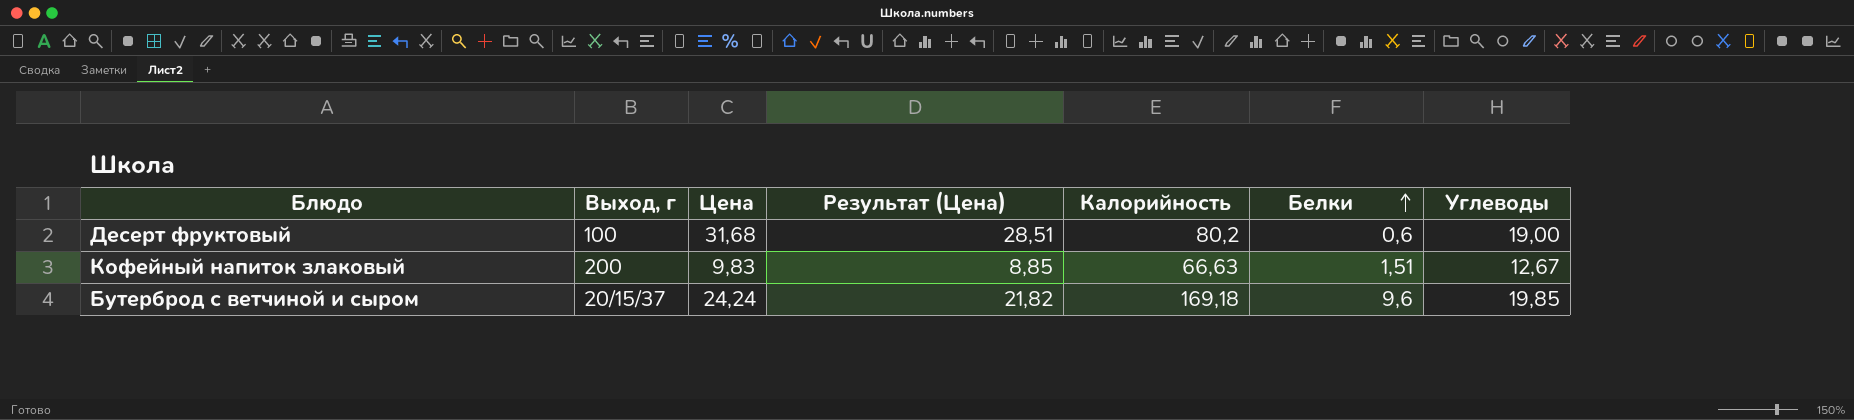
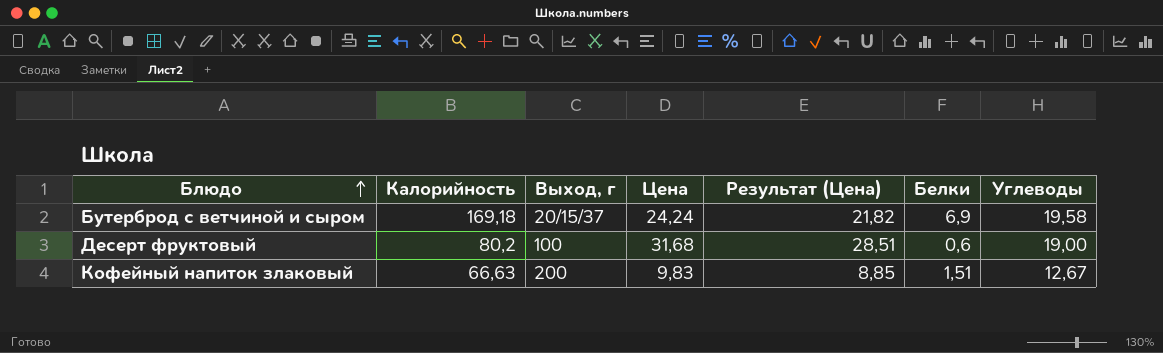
row order: Белки ascending -> Блюдо ascending
column Калорийность | position: 5 -> 2
Бутерброд с ветчиной и сыром | Белки: 9,6 -> 6,9
Бутерброд с ветчиной и сыром | Углеводы: 19,85 -> 19,58

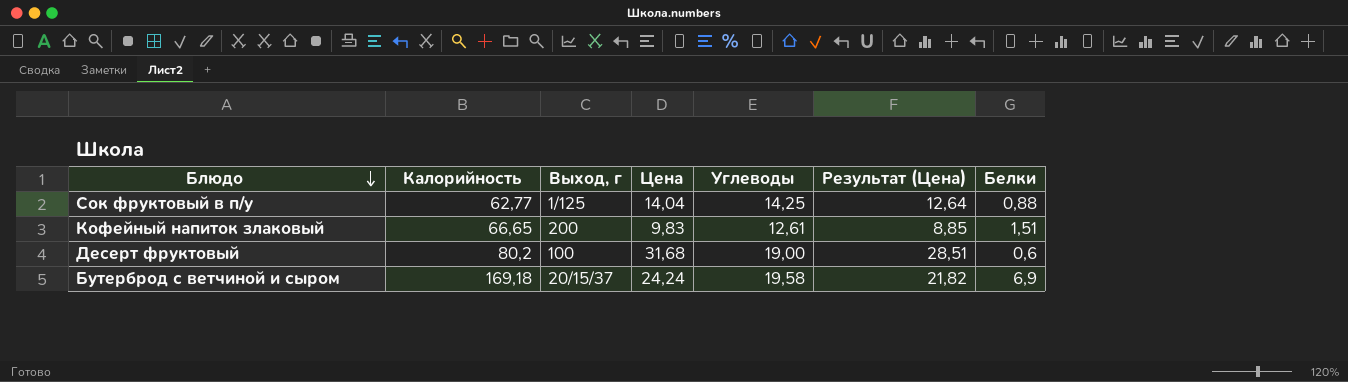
row order: Блюдо ascending -> Блюдо descending
column Углеводы | position: 7 -> 5
row Сок фруктовый в п/у: none -> 62,77 | 1/125 | 14,04 | 14,25 | 12,64 | 0,88
Кофейный напиток злаковый | Калорийность: 66,63 -> 66,65
Кофейный напиток злаковый | Углеводы: 12,67 -> 12,61

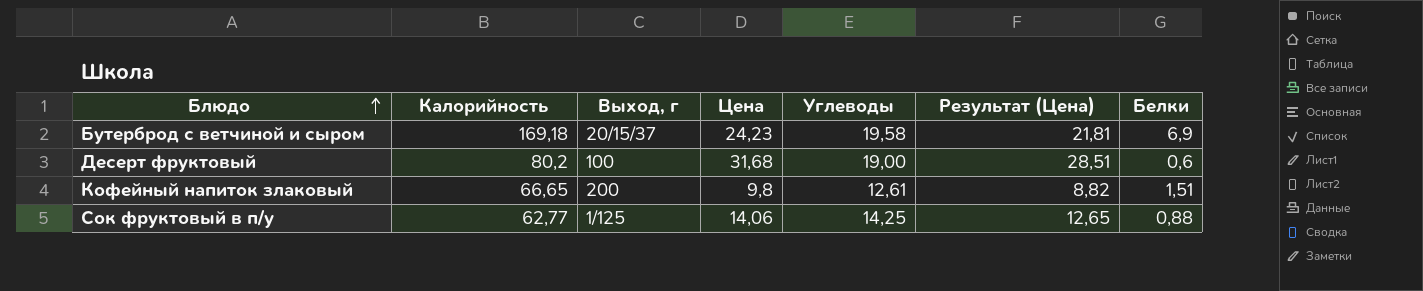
row order: Блюдо descending -> Блюдо ascending
Бутерброд с ветчиной и сыром | Цена: 24,24 -> 24,23
Бутерброд с ветчиной и сыром | Результат (Цена): 21,82 -> 21,81
Кофейный напиток злаковый | Цена: 9,83 -> 9,8
Кофейный напиток злаковый | Результат (Цена): 8,85 -> 8,82
Сок фруктовый в п/у | Цена: 14,04 -> 14,06
Сок фруктовый в п/у | Результат (Цена): 12,64 -> 12,65

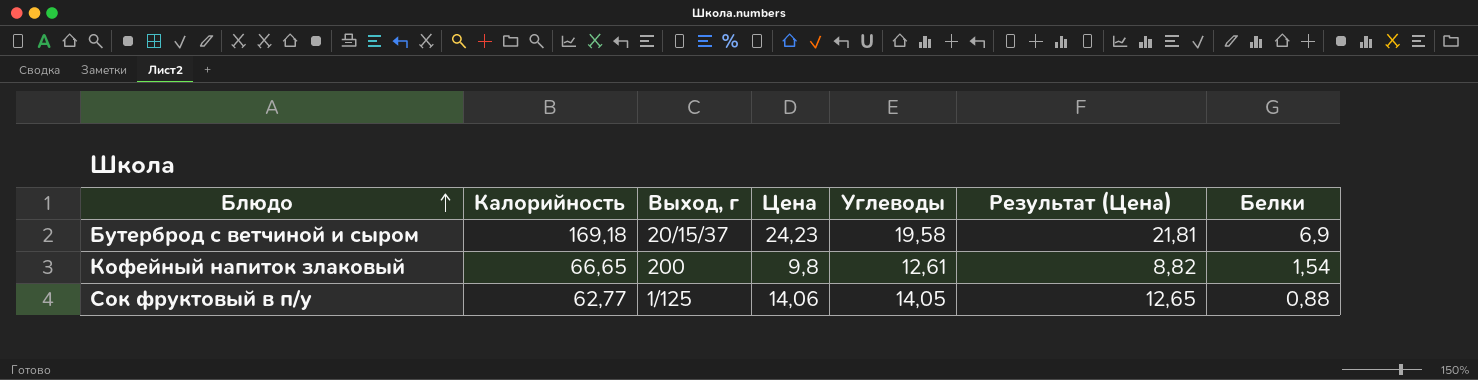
row Десерт фруктовый: 80,2 | 100 | 31,68 | 19,00 | 28,51 | 0,6 -> none
Кофейный напиток злаковый | Белки: 1,51 -> 1,54
Сок фруктовый в п/у | Углеводы: 14,25 -> 14,05

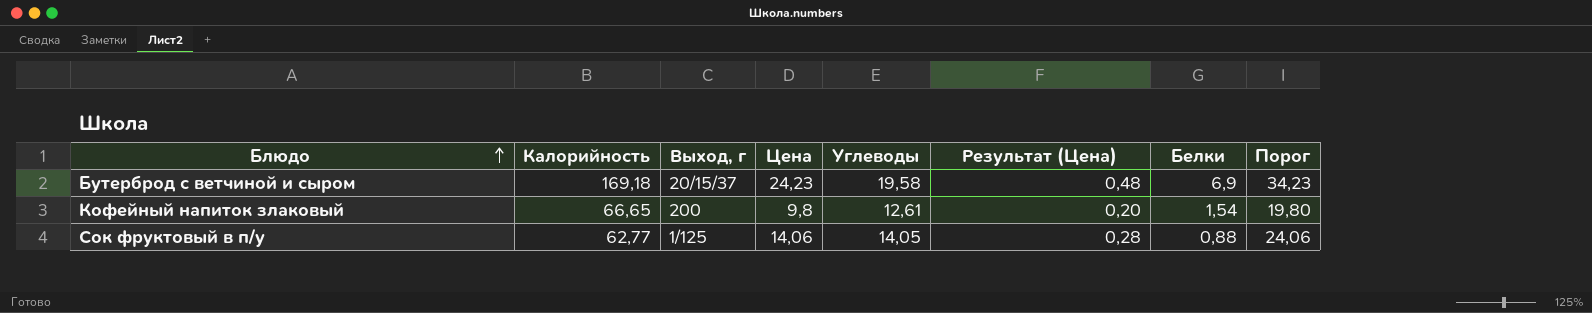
column Результат (Цена) | formula: [Цена] * 0,9 -> [Цена] * 0,02
column Порог | formula: none -> [Цена] + 10

